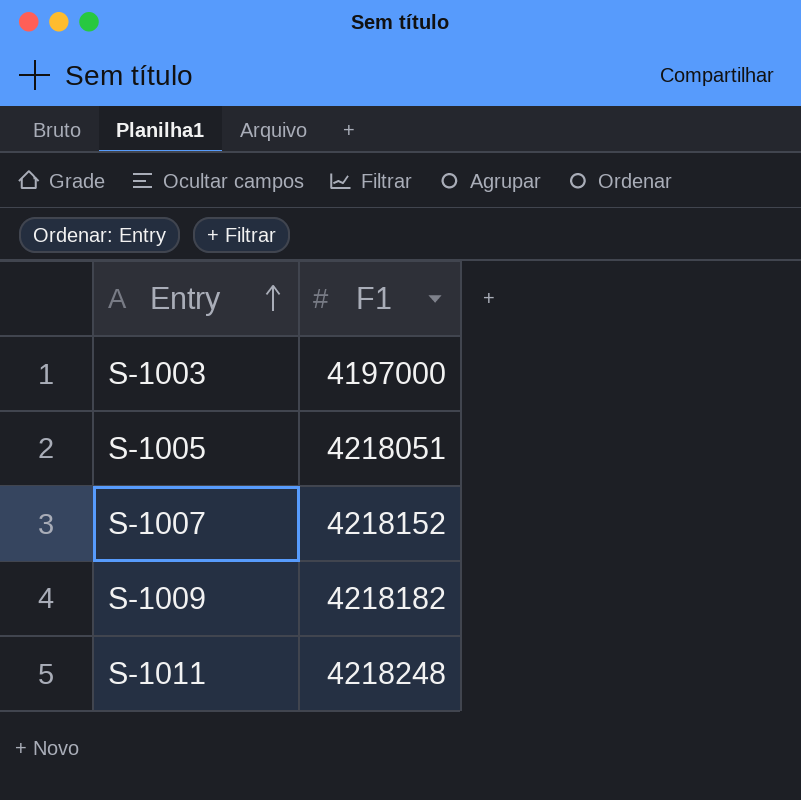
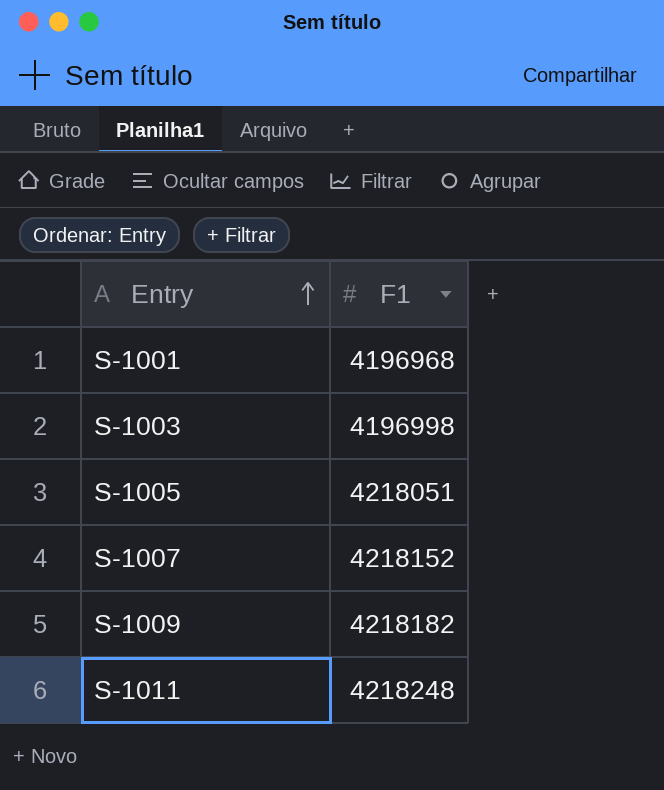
row S-1001: none -> 4196968
S-1003 | F1: 4197000 -> 4196998

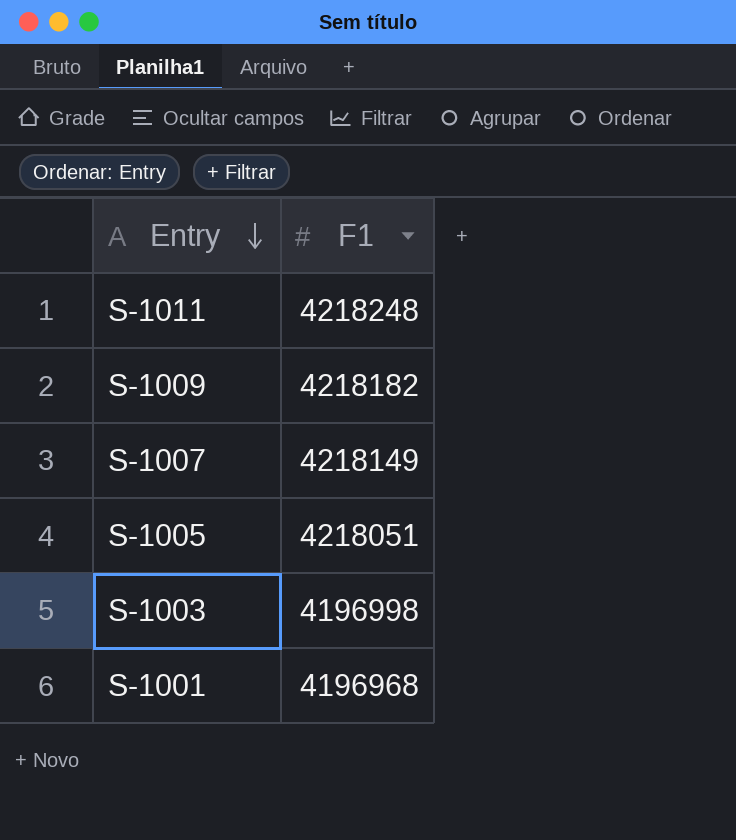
row order: Entry ascending -> Entry descending
S-1007 | F1: 4218152 -> 4218149

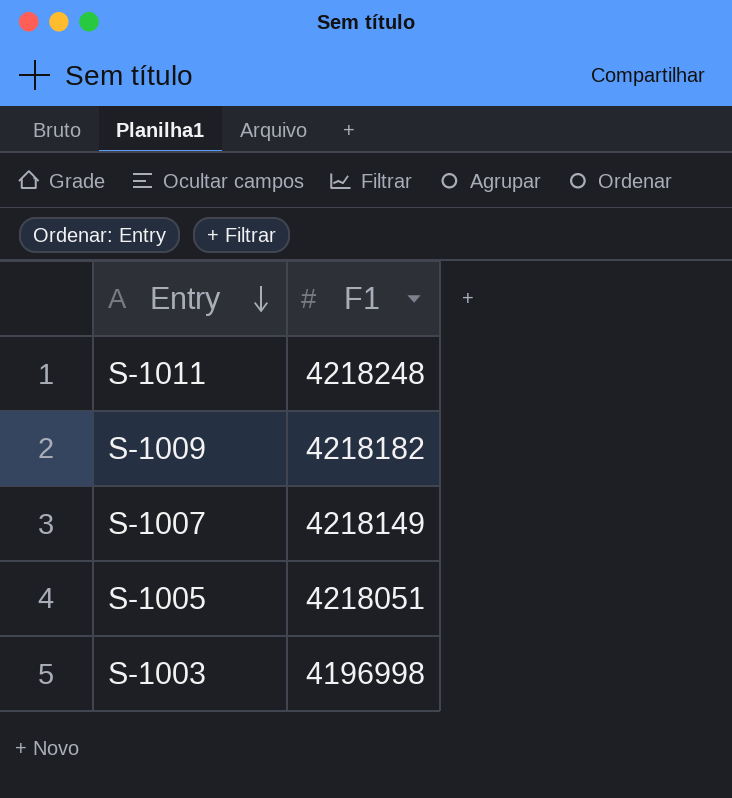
row S-1001: 4196968 -> none

